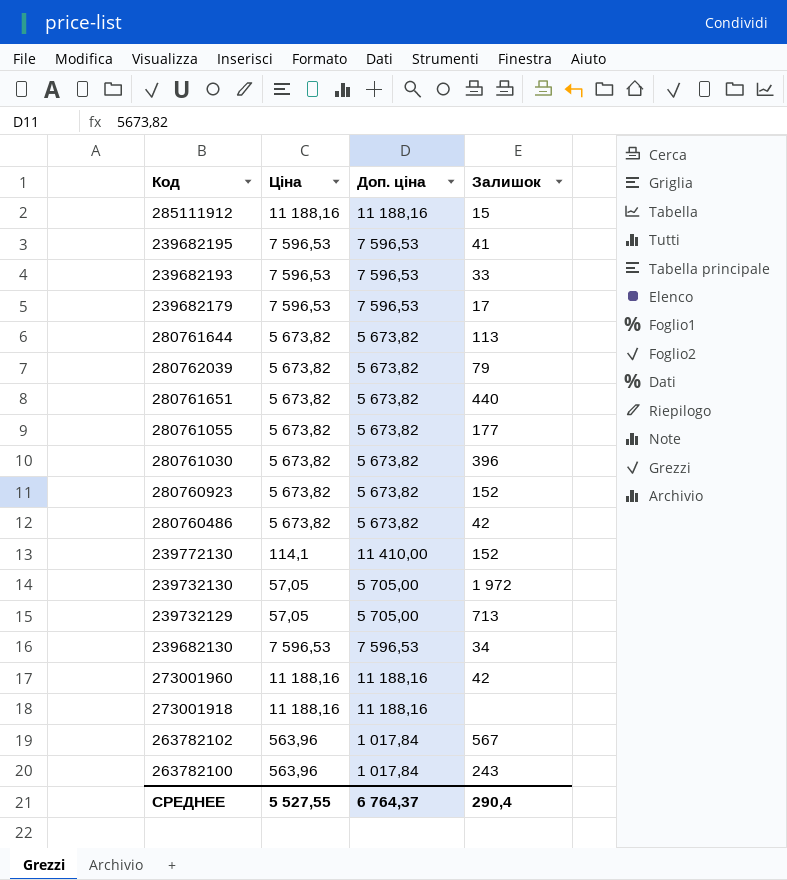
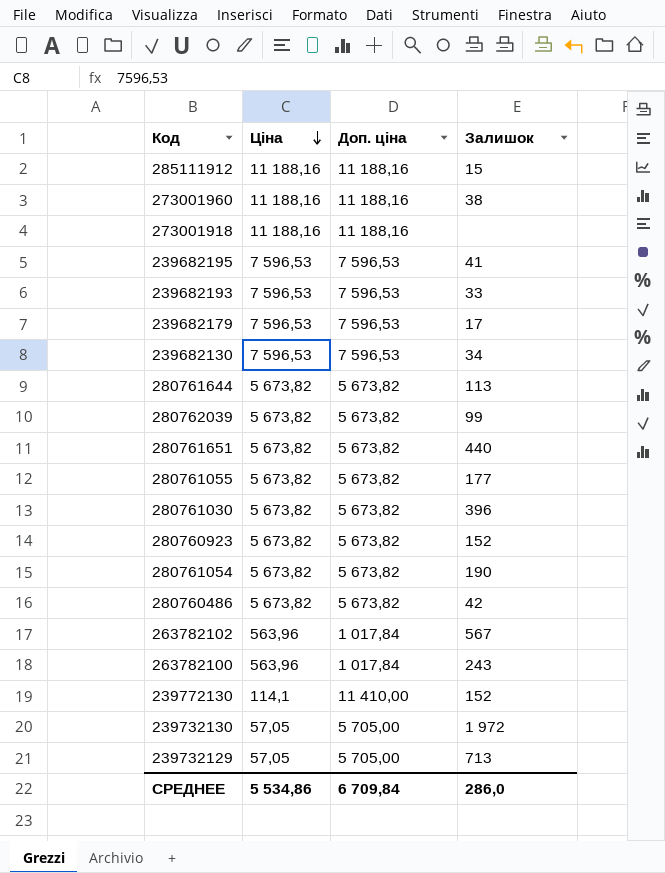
row order: none -> Ціна descending
273001960 | Залишок: 42 -> 38
280762039 | Залишок: 79 -> 99
row 280761054: none -> 5 673,82 | 5 673,82 | 190
СРЕДНЕЕ | Ціна: 5 527,55 -> 5 534,86
СРЕДНЕЕ | Доп. ціна: 6 764,37 -> 6 709,84
СРЕДНЕЕ | Залишок: 290,4 -> 286,0

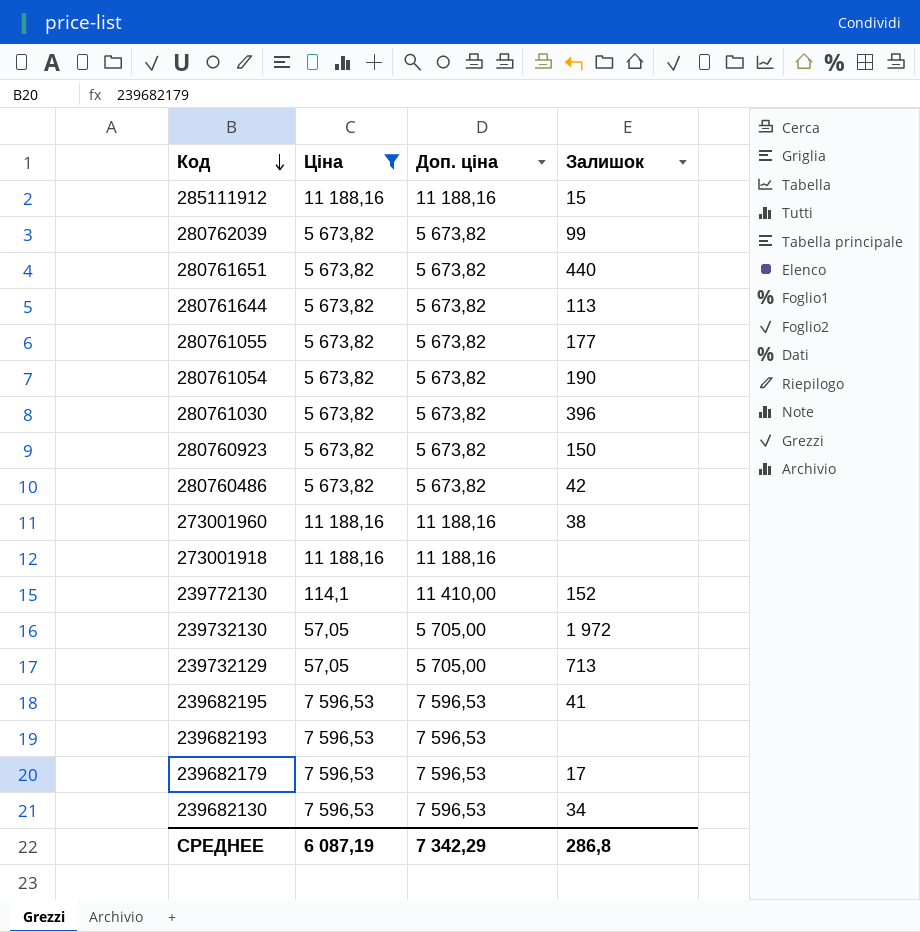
filter: none -> Ціна != 563,96
row order: Ціна descending -> Код descending
280760923 | Залишок: 152 -> 150
239682193 | Залишок: 33 -> none
СРЕДНЕЕ | Ціна: 5 534,86 -> 6 087,19
СРЕДНЕЕ | Доп. ціна: 6 709,84 -> 7 342,29
СРЕДНЕЕ | Залишок: 286,0 -> 286,8

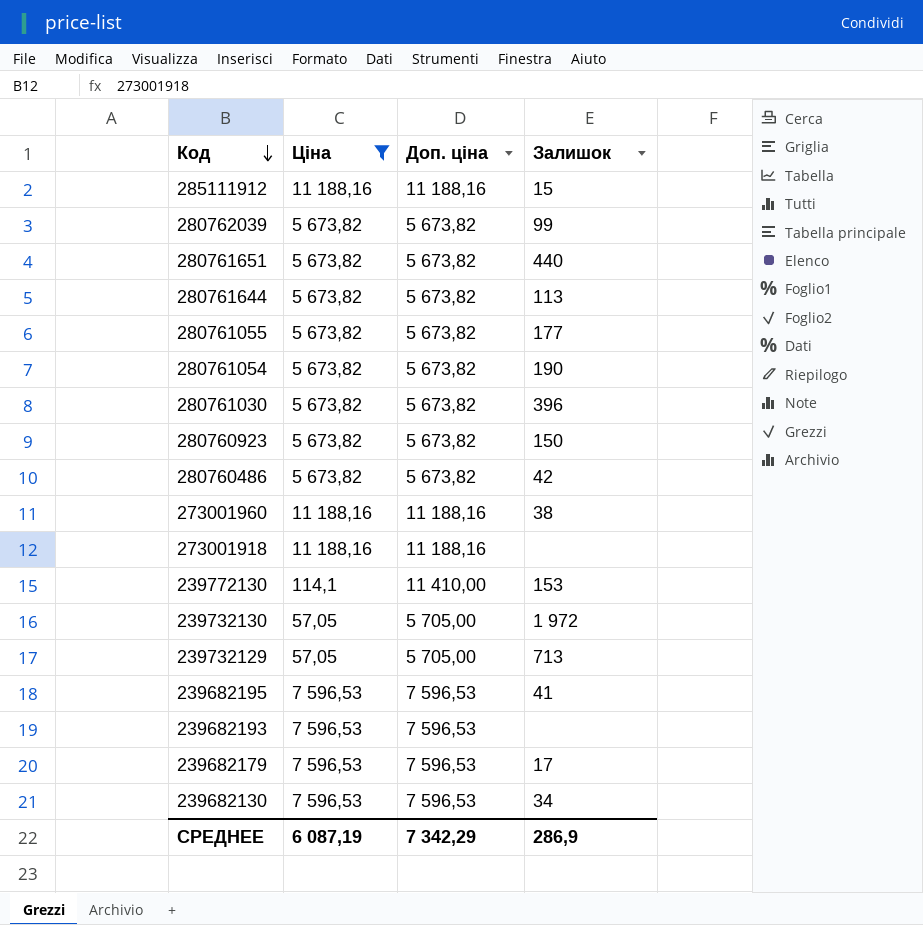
239772130 | Залишок: 152 -> 153
СРЕДНЕЕ | Залишок: 286,8 -> 286,9

